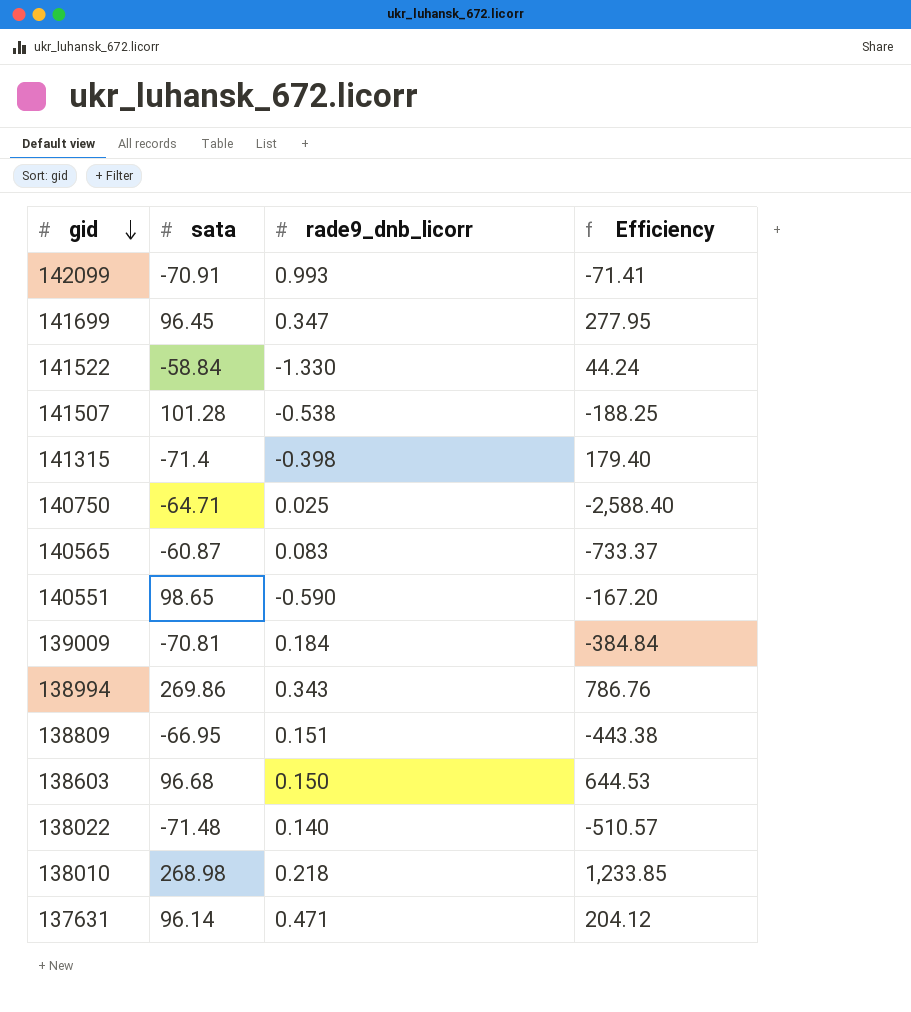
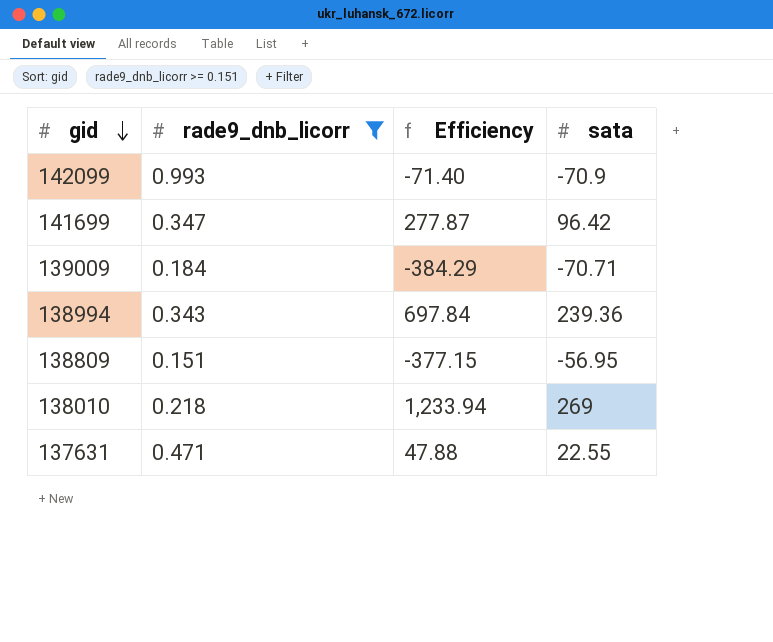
filter: none -> rade9_dnb_licorr >= 0.151
column sata | position: 2 -> 4
142099 | Efficiency: -71.41 -> -71.40
142099 | sata: -70.91 -> -70.9
141699 | Efficiency: 277.95 -> 277.87
141699 | sata: 96.45 -> 96.42
139009 | Efficiency: -384.84 -> -384.29
139009 | sata: -70.81 -> -70.71
138994 | Efficiency: 786.76 -> 697.84
138994 | sata: 269.86 -> 239.36
138809 | Efficiency: -443.38 -> -377.15
138809 | sata: -66.95 -> -56.95
138010 | Efficiency: 1,233.85 -> 1,233.94
138010 | sata: 268.98 -> 269
137631 | Efficiency: 204.12 -> 47.88
137631 | sata: 96.14 -> 22.55

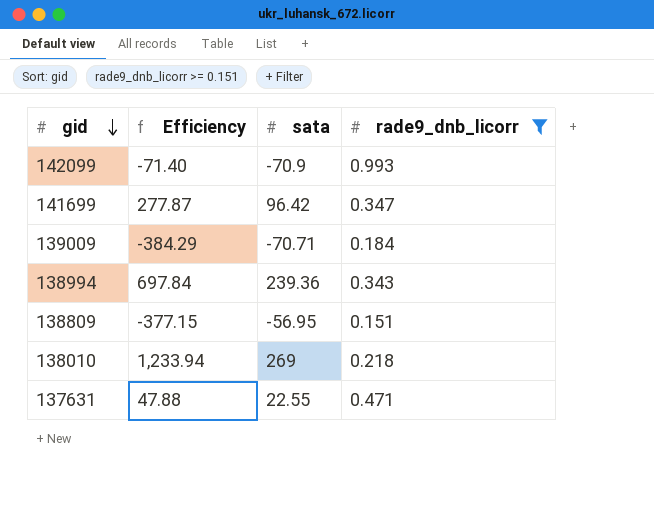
column rade9_dnb_licorr | position: 2 -> 4

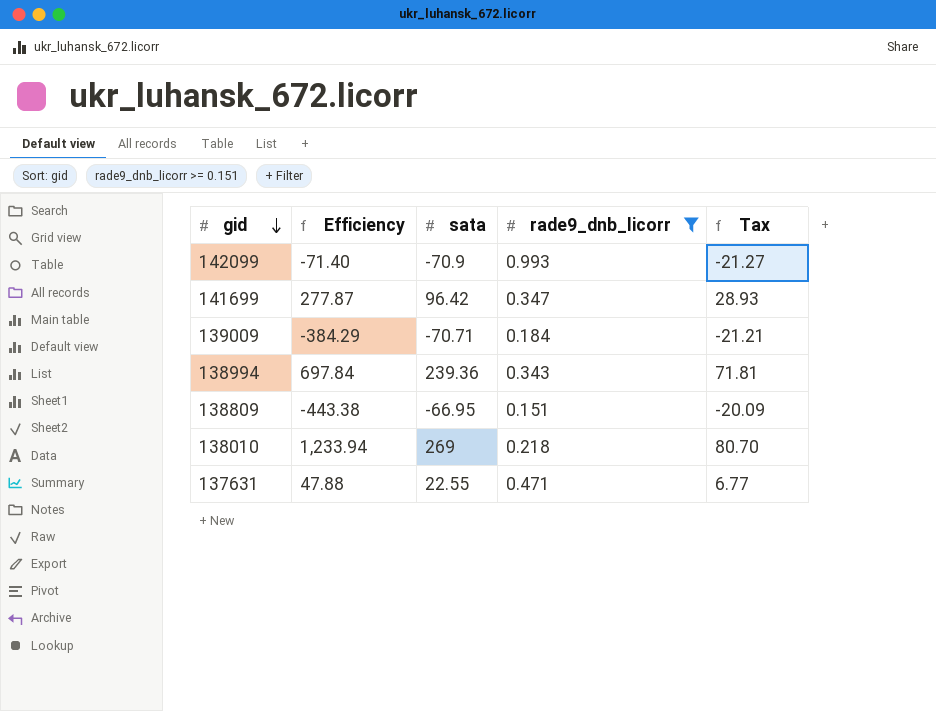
column Tax | formula: none -> [sata] * 0.3
138809 | Efficiency: -377.15 -> -443.38
138809 | sata: -56.95 -> -66.95

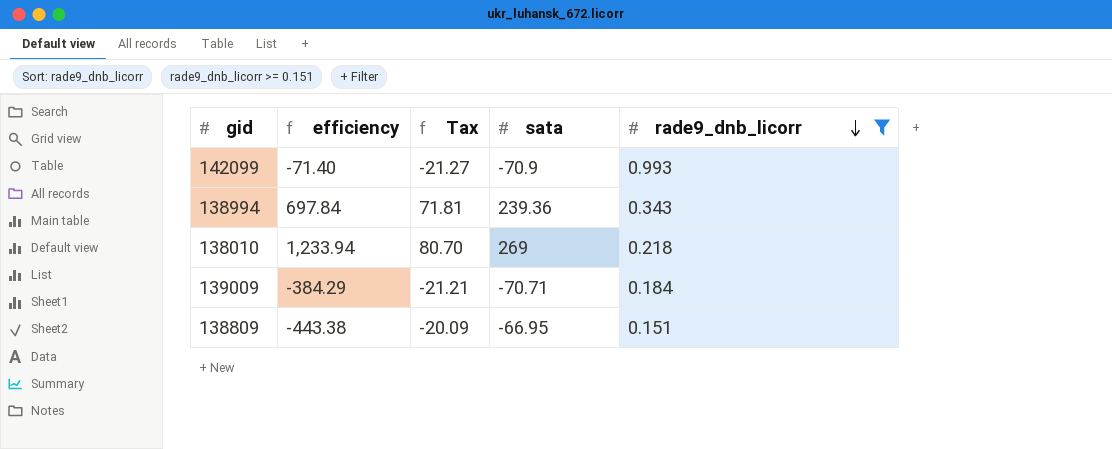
row order: gid descending -> rade9_dnb_licorr descending
column name: Efficiency -> efficiency
column Tax | position: 5 -> 3
row 141699: 277.87 | 96.42 | 0.347 | 28.93 -> none
row 137631: 47.88 | 22.55 | 0.471 | 6.77 -> none

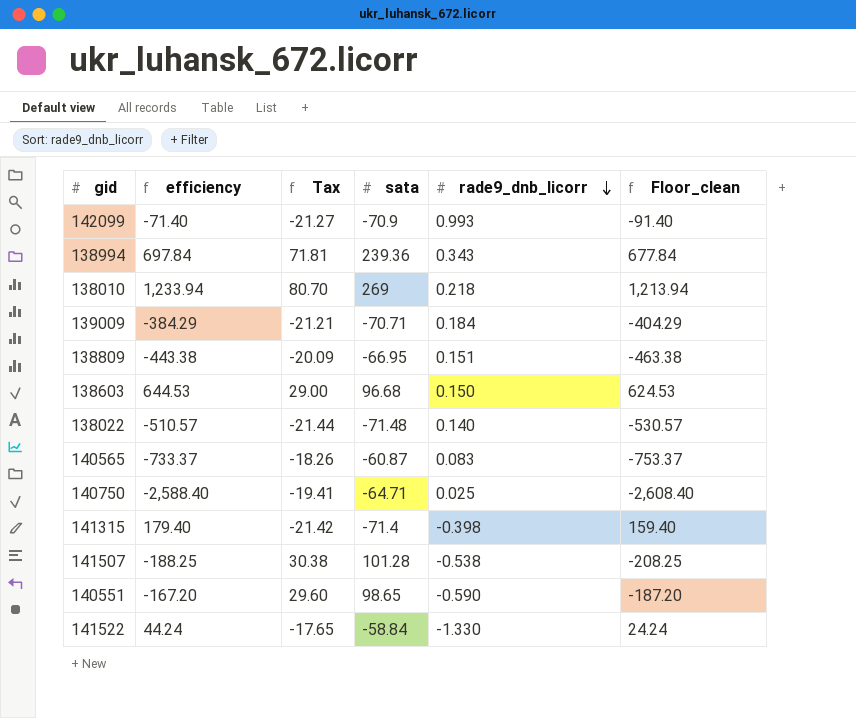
filter: rade9_dnb_licorr >= 0.151 -> none
column Floor_clean | formula: none -> [efficiency] - 20

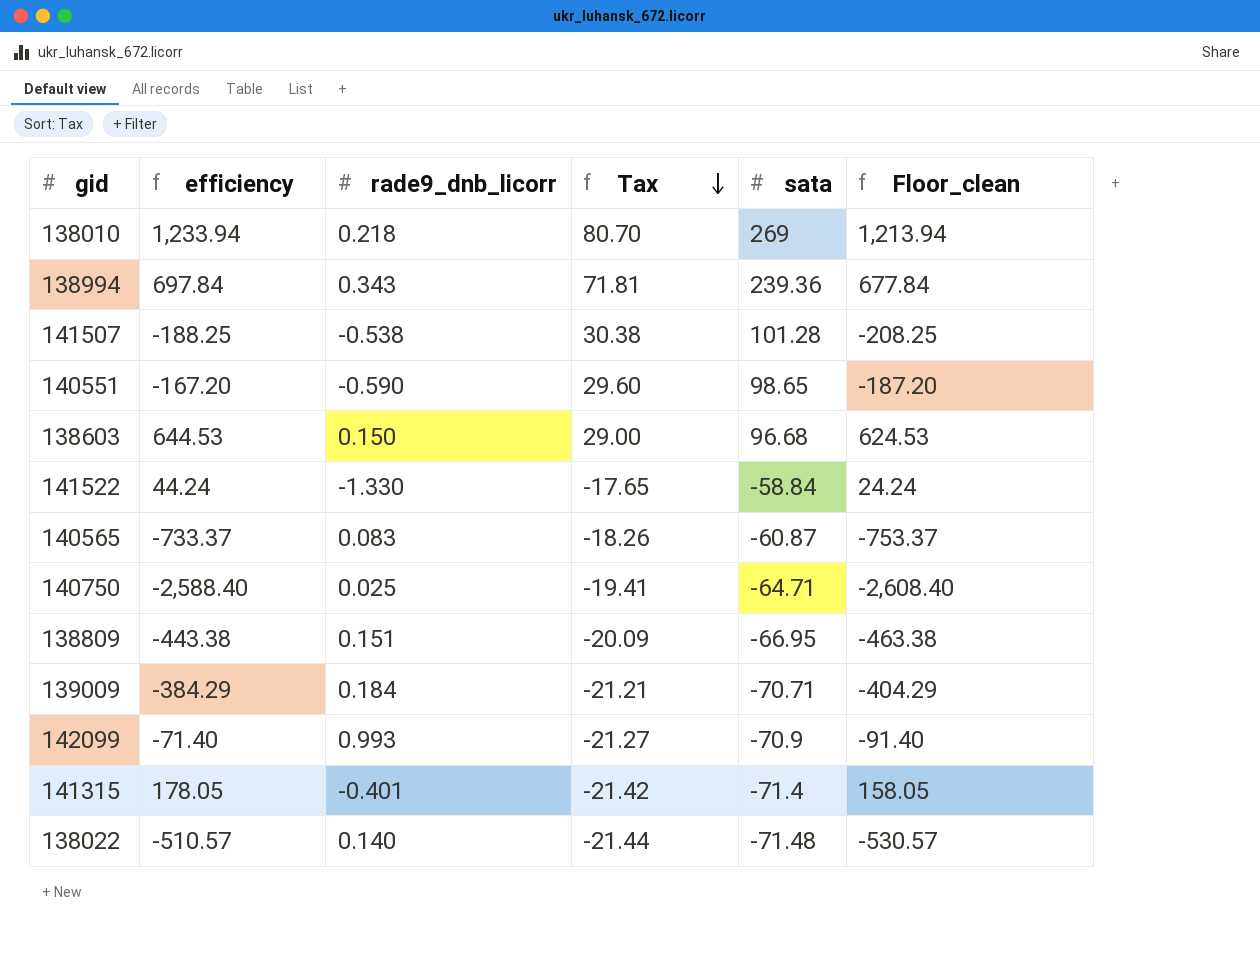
row order: rade9_dnb_licorr descending -> Tax descending
column rade9_dnb_licorr | position: 5 -> 3
141315 | efficiency: 179.40 -> 178.05
141315 | rade9_dnb_licorr: -0.398 -> -0.401
141315 | Floor_clean: 159.40 -> 158.05

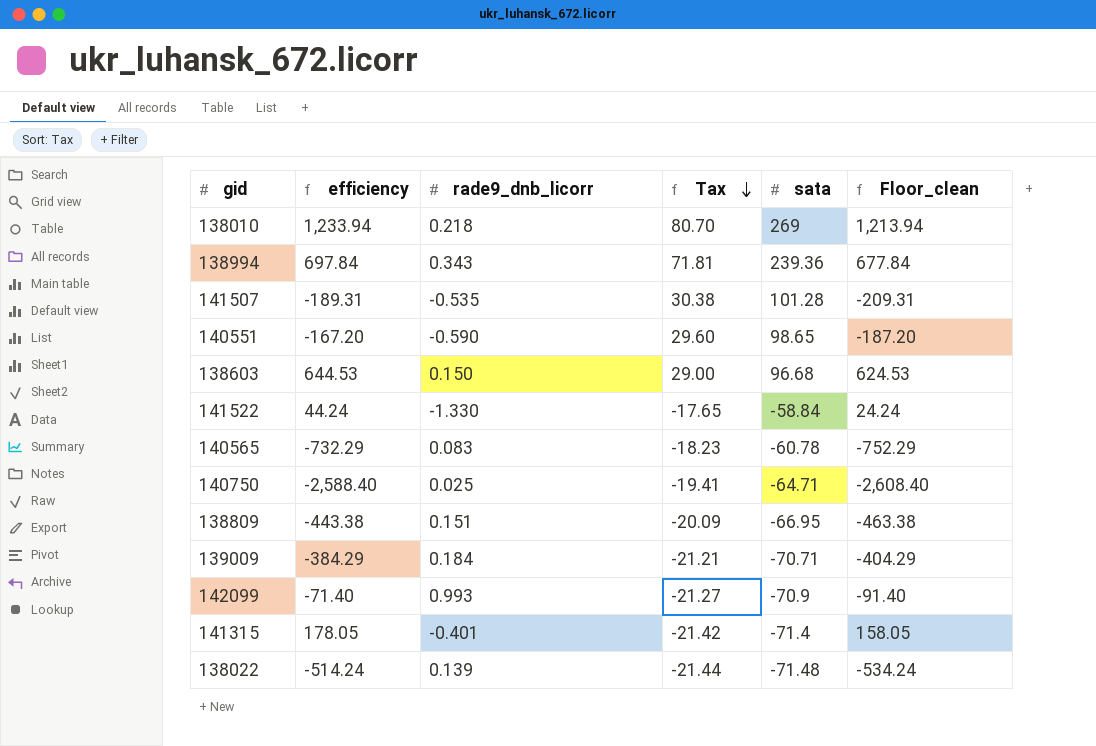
141507 | efficiency: -188.25 -> -189.31
141507 | rade9_dnb_licorr: -0.538 -> -0.535
141507 | Floor_clean: -208.25 -> -209.31
140565 | efficiency: -733.37 -> -732.29
140565 | Tax: -18.26 -> -18.23
140565 | sata: -60.87 -> -60.78
140565 | Floor_clean: -753.37 -> -752.29
138022 | efficiency: -510.57 -> -514.24
138022 | rade9_dnb_licorr: 0.140 -> 0.139
138022 | Floor_clean: -530.57 -> -534.24

